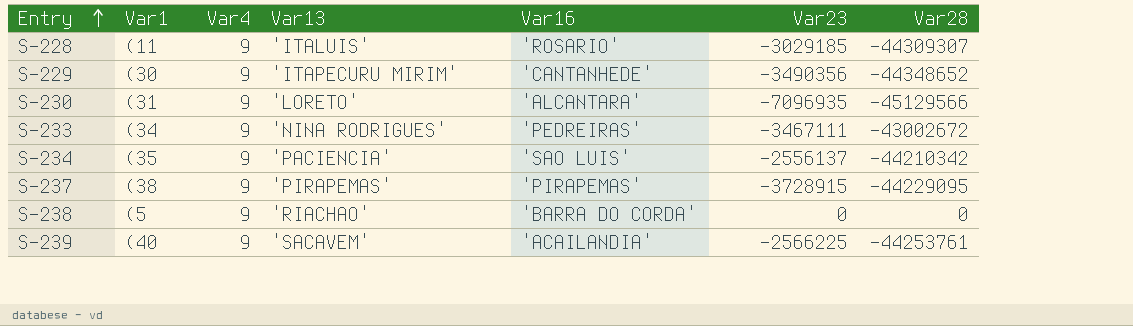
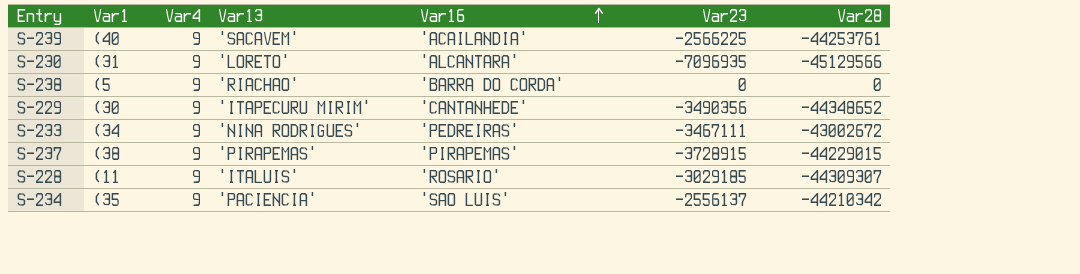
row order: Entry ascending -> Var16 ascending
S-237 | Var28: -44229095 -> -44229015

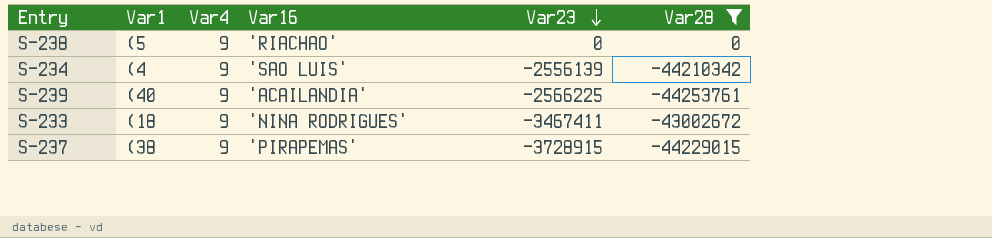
filter: none -> Var28 >= -44253761
row order: Var16 ascending -> Var23 descending
column Var13 | position: 4 -> none
S-238 | Var16: 'BARRA DO CORDA' -> 'RIACHAO'
S-234 | Var1: (35 -> (4
S-234 | Var23: -2556137 -> -2556139
S-233 | Var1: (34 -> (18
S-233 | Var16: 'PEDREIRAS' -> 'NINA RODRIGUES'
S-233 | Var23: -3467111 -> -3467411

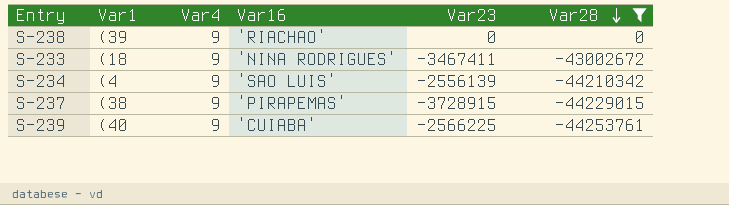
row order: Var23 descending -> Var28 descending
S-238 | Var1: (5 -> (39
S-239 | Var16: 'ACAILANDIA' -> 'CUIABA'

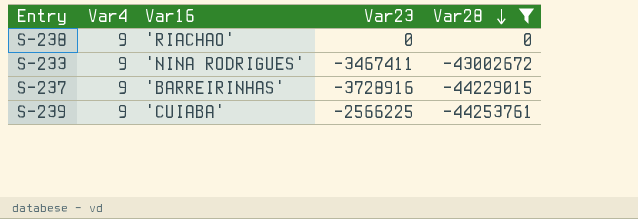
column Var1 | position: 2 -> none
row S-234: (4 | 9 | 'SAO LUIS' | -2556139 | -44210342 -> none
S-237 | Var16: 'PIRAPEMAS' -> 'BARREIRINHAS'
S-237 | Var23: -3728915 -> -3728916

